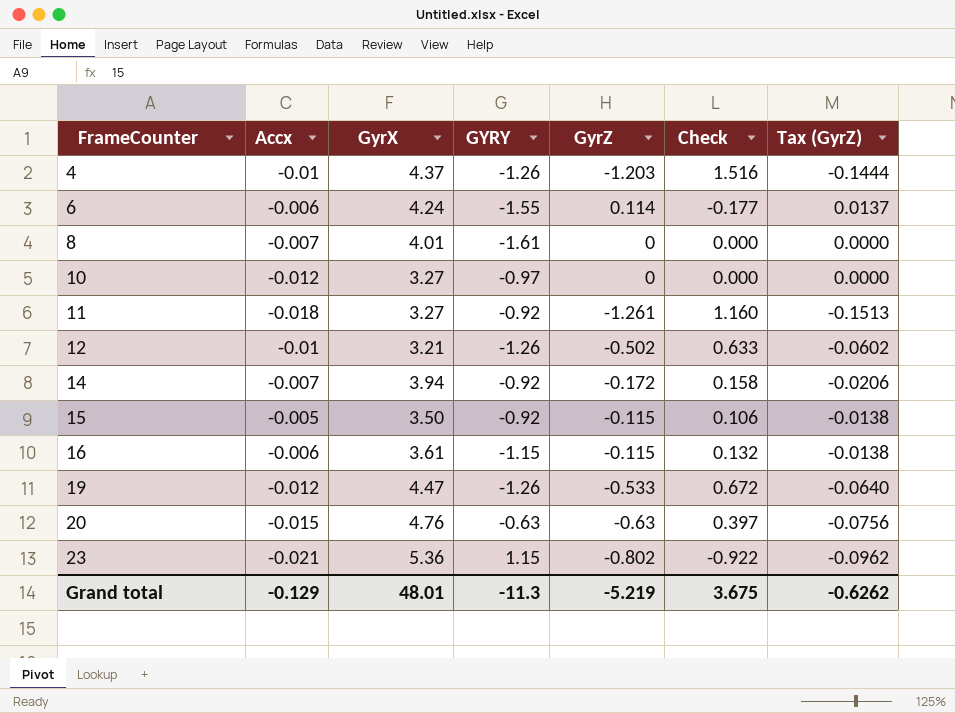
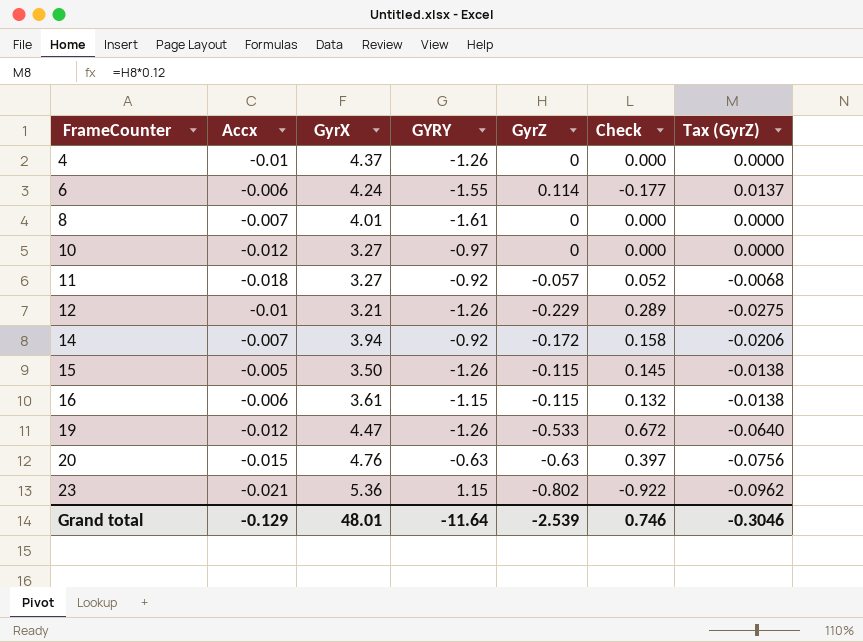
4 | GyrZ: -1.203 -> 0
4 | Check: 1.516 -> 0.000
4 | Tax (GyrZ): -0.1444 -> 0.0000
11 | GyrZ: -1.261 -> -0.057
11 | Check: 1.160 -> 0.052
11 | Tax (GyrZ): -0.1513 -> -0.0068
12 | GyrZ: -0.502 -> -0.229
12 | Check: 0.633 -> 0.289
12 | Tax (GyrZ): -0.0602 -> -0.0275
15 | GYRY: -0.92 -> -1.26
15 | Check: 0.106 -> 0.145
Grand total | GYRY: -11.3 -> -11.64
Grand total | GyrZ: -5.219 -> -2.539
Grand total | Check: 3.675 -> 0.746
Grand total | Tax (GyrZ): -0.6262 -> -0.3046

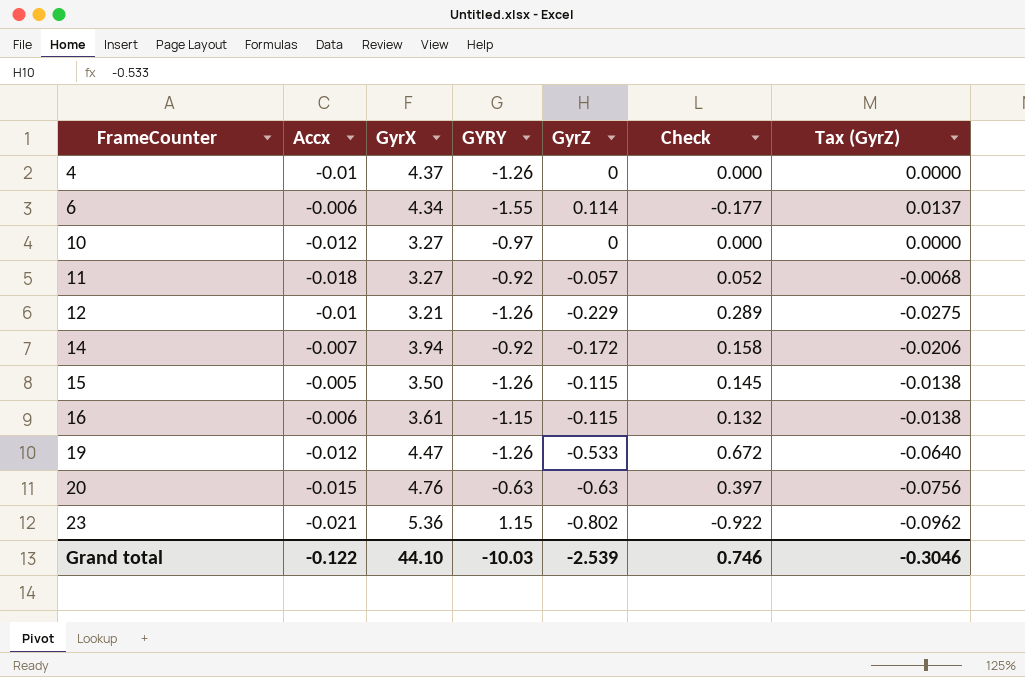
row 8: -0.007 | 4.01 | -1.61 | 0 | 0.000 | 0.0000 -> none
6 | GyrX: 4.24 -> 4.34
Grand total | Accx: -0.129 -> -0.122
Grand total | GyrX: 48.01 -> 44.10
Grand total | GYRY: -11.64 -> -10.03

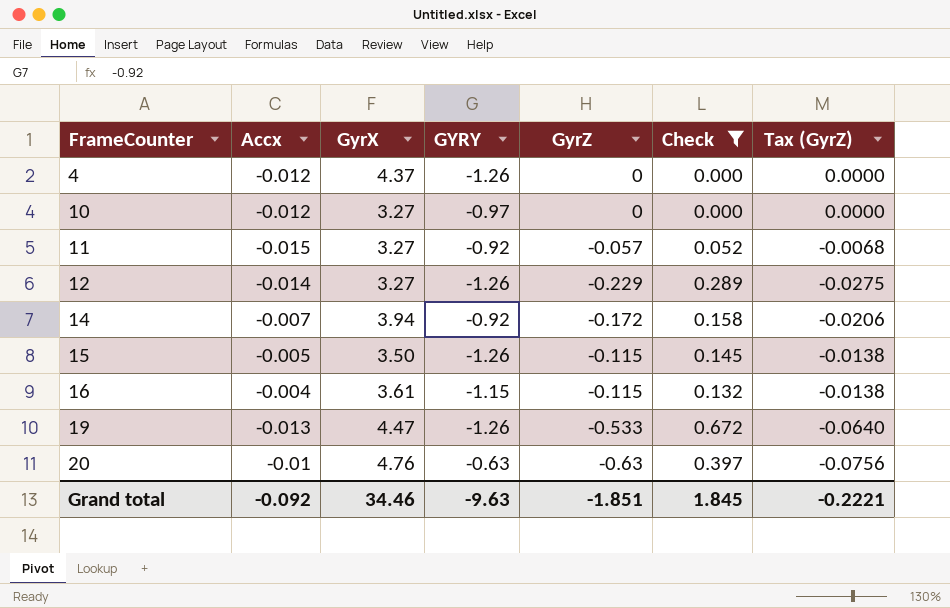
filter: none -> Check >= 0.000
4 | Accx: -0.01 -> -0.012
11 | Accx: -0.018 -> -0.015
12 | Accx: -0.01 -> -0.014
12 | GyrX: 3.21 -> 3.27
16 | Accx: -0.006 -> -0.004
19 | Accx: -0.012 -> -0.013
20 | Accx: -0.015 -> -0.01
Grand total | Accx: -0.122 -> -0.092
Grand total | GyrX: 44.10 -> 34.46
Grand total | GYRY: -10.03 -> -9.63
Grand total | GyrZ: -2.539 -> -1.851
Grand total | Check: 0.746 -> 1.845
Grand total | Tax (GyrZ): -0.3046 -> -0.2221

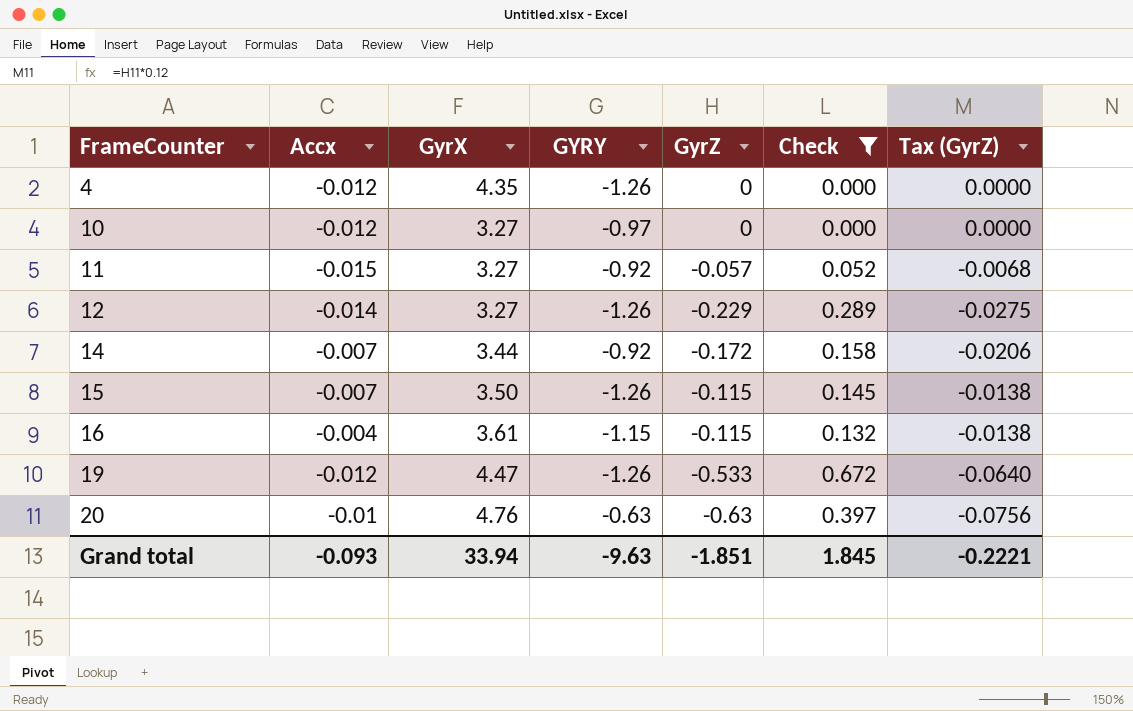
4 | GyrX: 4.37 -> 4.35
14 | GyrX: 3.94 -> 3.44
15 | Accx: -0.005 -> -0.007
19 | Accx: -0.013 -> -0.012
Grand total | Accx: -0.092 -> -0.093
Grand total | GyrX: 34.46 -> 33.94

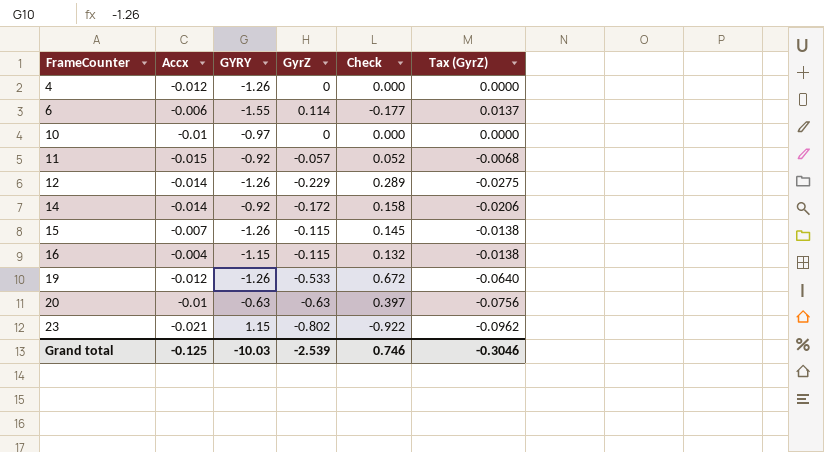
filter: Check >= 0.000 -> none
column GyrX | position: 3 -> none
10 | Accx: -0.012 -> -0.01
14 | Accx: -0.007 -> -0.014
Grand total | Accx: -0.093 -> -0.125
Grand total | GYRY: -9.63 -> -10.03
Grand total | GyrZ: -1.851 -> -2.539
Grand total | Check: 1.845 -> 0.746
Grand total | Tax (GyrZ): -0.2221 -> -0.3046

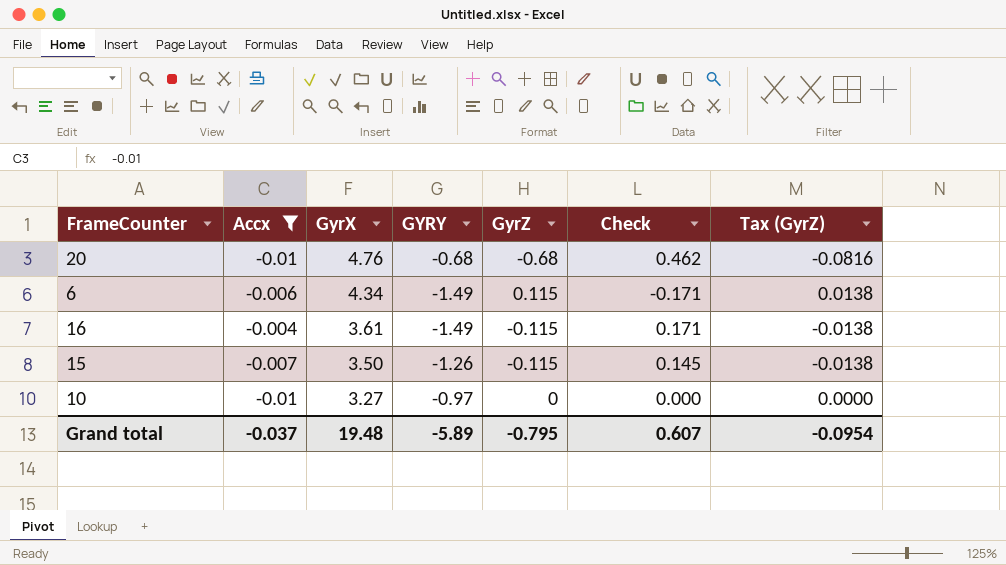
filter: none -> Accx >= -0.01
row order: FrameCounter ascending -> GyrX descending
column GyrX | position: none -> 3
20 | GYRY: -0.63 -> -0.68
20 | GyrZ: -0.63 -> -0.68
20 | Check: 0.397 -> 0.462
20 | Tax (GyrZ): -0.0756 -> -0.0816
6 | GYRY: -1.55 -> -1.49
6 | GyrZ: 0.114 -> 0.115
6 | Check: -0.177 -> -0.171
6 | Tax (GyrZ): 0.0137 -> 0.0138
16 | GYRY: -1.15 -> -1.49
16 | Check: 0.132 -> 0.171
Grand total | Accx: -0.125 -> -0.037
Grand total | GYRY: -10.03 -> -5.89
Grand total | GyrZ: -2.539 -> -0.795
Grand total | Check: 0.746 -> 0.607
Grand total | Tax (GyrZ): -0.3046 -> -0.0954

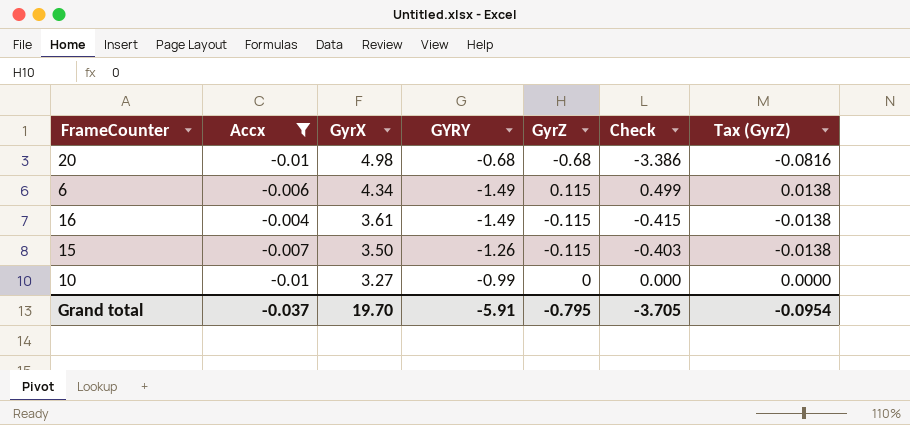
column Check | formula: [GYRY] * [GyrZ] -> [GyrX] * [GyrZ]
20 | GyrX: 4.76 -> 4.98
10 | GYRY: -0.97 -> -0.99
Grand total | GyrX: 19.48 -> 19.70
Grand total | GYRY: -5.89 -> -5.91
Grand total | Check: 0.607 -> -3.705

